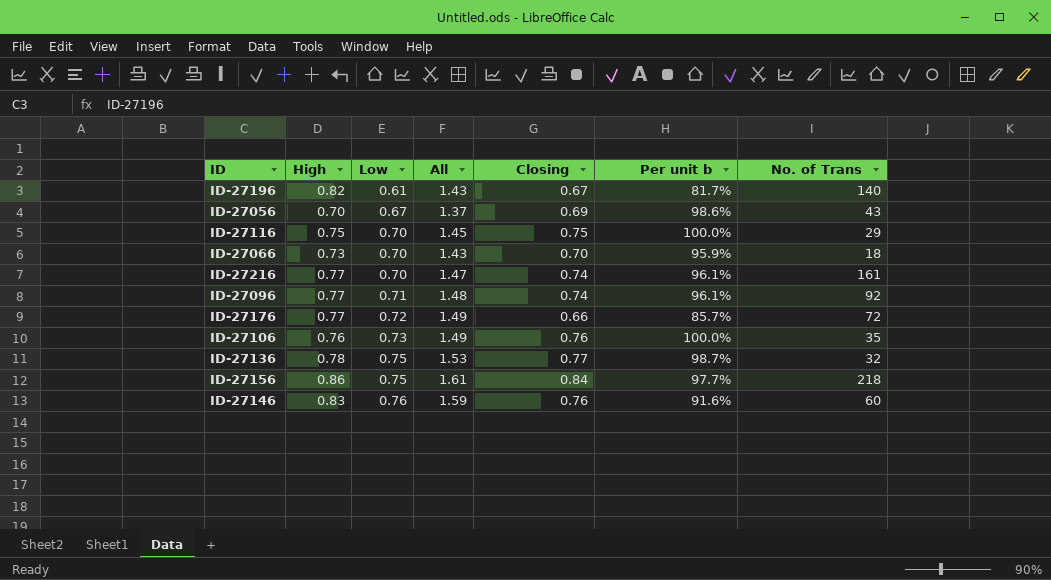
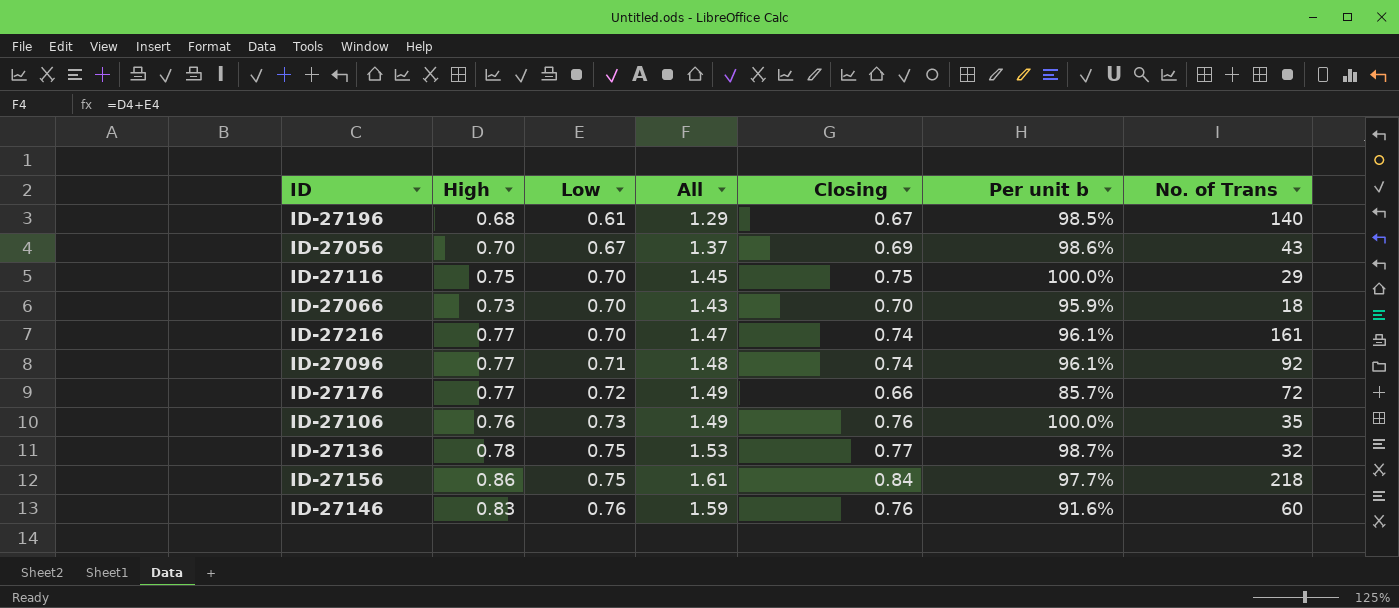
ID-27196 | High: 0.82 -> 0.68
ID-27196 | All: 1.43 -> 1.29
ID-27196 | Per unit b: 81.7% -> 98.5%

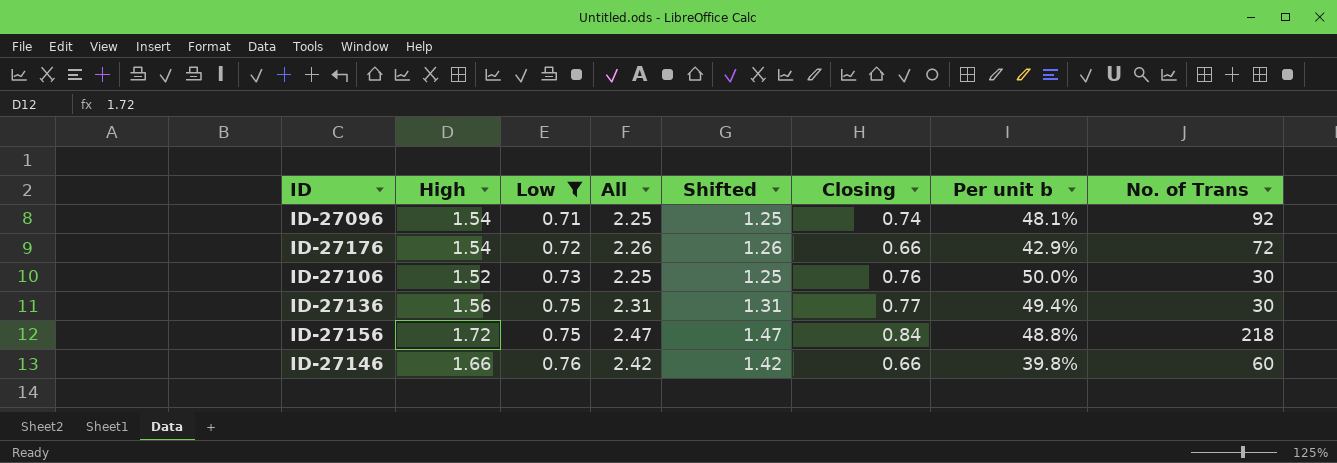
filter: none -> Low >= 0.71
column Shifted | formula: none -> [All] - 1
ID-27096 | High: 0.77 -> 1.54
ID-27096 | All: 1.48 -> 2.25
ID-27096 | Per unit b: 96.1% -> 48.1%
ID-27176 | High: 0.77 -> 1.54
ID-27176 | All: 1.49 -> 2.26
ID-27176 | Per unit b: 85.7% -> 42.9%
ID-27106 | High: 0.76 -> 1.52
ID-27106 | All: 1.49 -> 2.25
ID-27106 | Per unit b: 100.0% -> 50.0%
ID-27106 | No. of Trans: 35 -> 30
ID-27136 | High: 0.78 -> 1.56
ID-27136 | All: 1.53 -> 2.31
ID-27136 | Per unit b: 98.7% -> 49.4%
ID-27136 | No. of Trans: 32 -> 30
ID-27156 | High: 0.86 -> 1.72
ID-27156 | All: 1.61 -> 2.47
ID-27156 | Per unit b: 97.7% -> 48.8%
ID-27146 | High: 0.83 -> 1.66
ID-27146 | All: 1.59 -> 2.42
ID-27146 | Closing: 0.76 -> 0.66
ID-27146 | Per unit b: 91.6% -> 39.8%

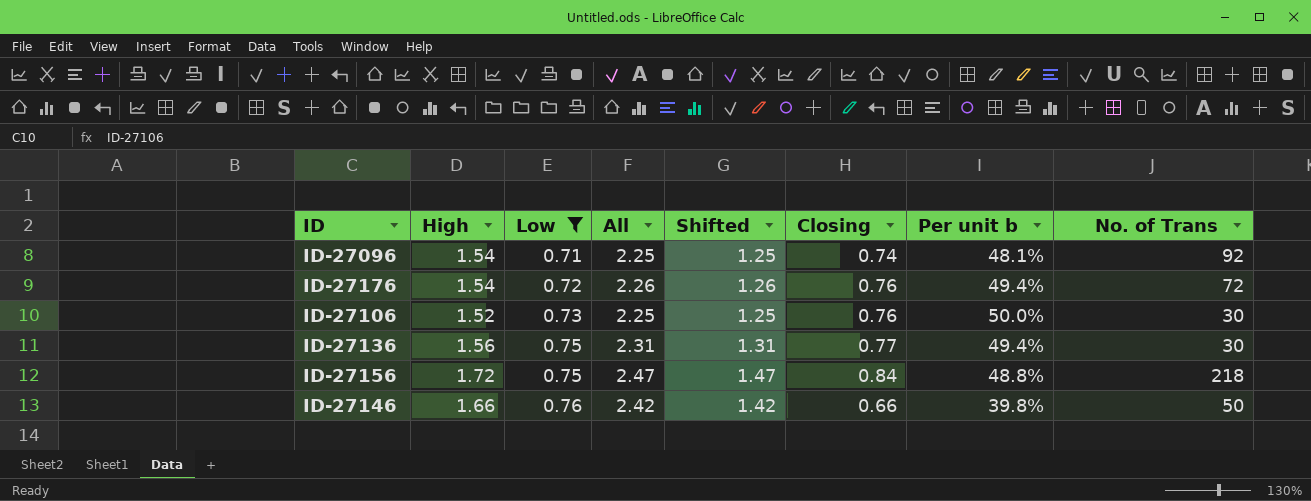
ID-27176 | Closing: 0.66 -> 0.76
ID-27176 | Per unit b: 42.9% -> 49.4%
ID-27146 | No. of Trans: 60 -> 50

